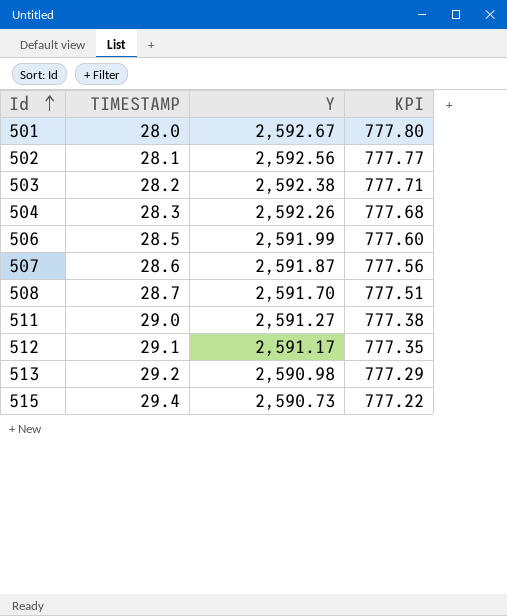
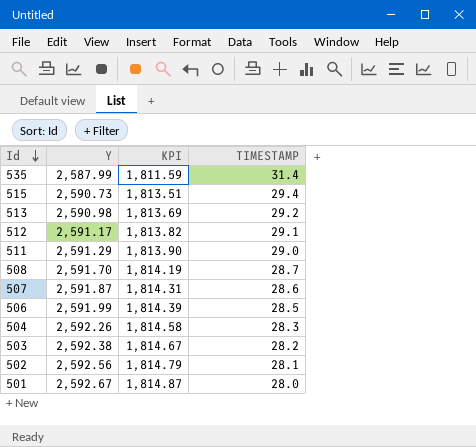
row order: Id ascending -> Id descending
column KPI | formula: [Y] * 0.3 -> [Y] * 0.7
column TIMESTAMP | position: 2 -> 4
row 535: none -> 2,587.99 | 1,811.59 | 31.4
511 | Y: 2,591.27 -> 2,591.29

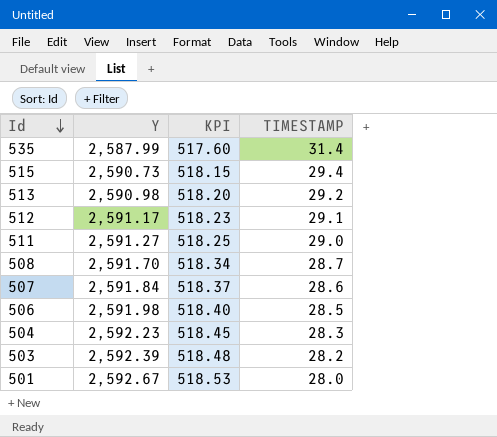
column KPI | formula: [Y] * 0.7 -> [Y] * 0.2
row 502: 2,592.56 | 1,814.79 | 28.1 -> none
511 | Y: 2,591.29 -> 2,591.27
507 | Y: 2,591.87 -> 2,591.84
506 | Y: 2,591.99 -> 2,591.98
504 | Y: 2,592.26 -> 2,592.23
503 | Y: 2,592.38 -> 2,592.39

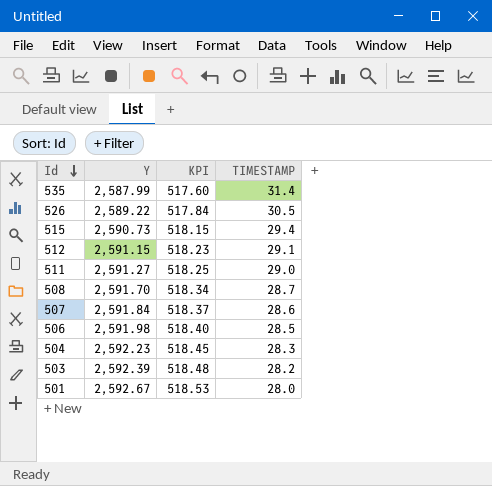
row 513: 2,590.98 | 518.20 | 29.2 -> none
row 526: none -> 2,589.22 | 517.84 | 30.5
512 | Y: 2,591.17 -> 2,591.15

